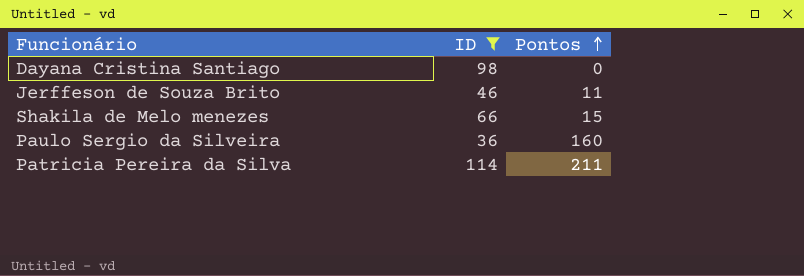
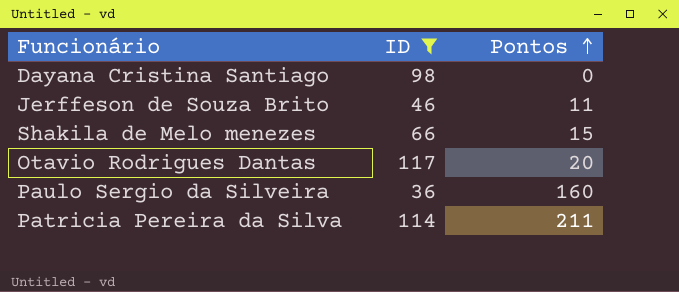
row Otavio Rodrigues Dantas: none -> 117 | 20

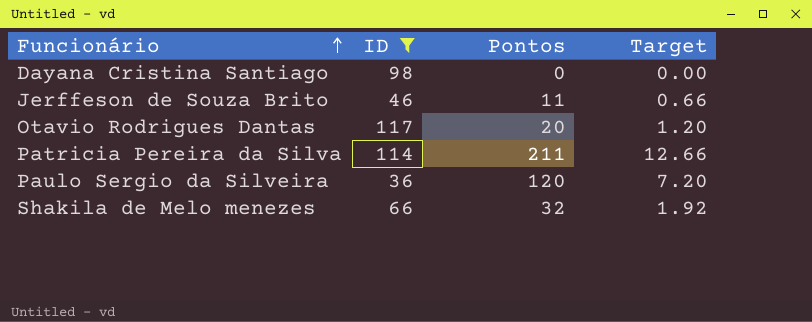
row order: Pontos ascending -> Funcionário ascending
column Target | formula: none -> [Pontos] * 0.06
Paulo Sergio da Silveira | Pontos: 160 -> 120
Shakila de Melo menezes | Pontos: 15 -> 32

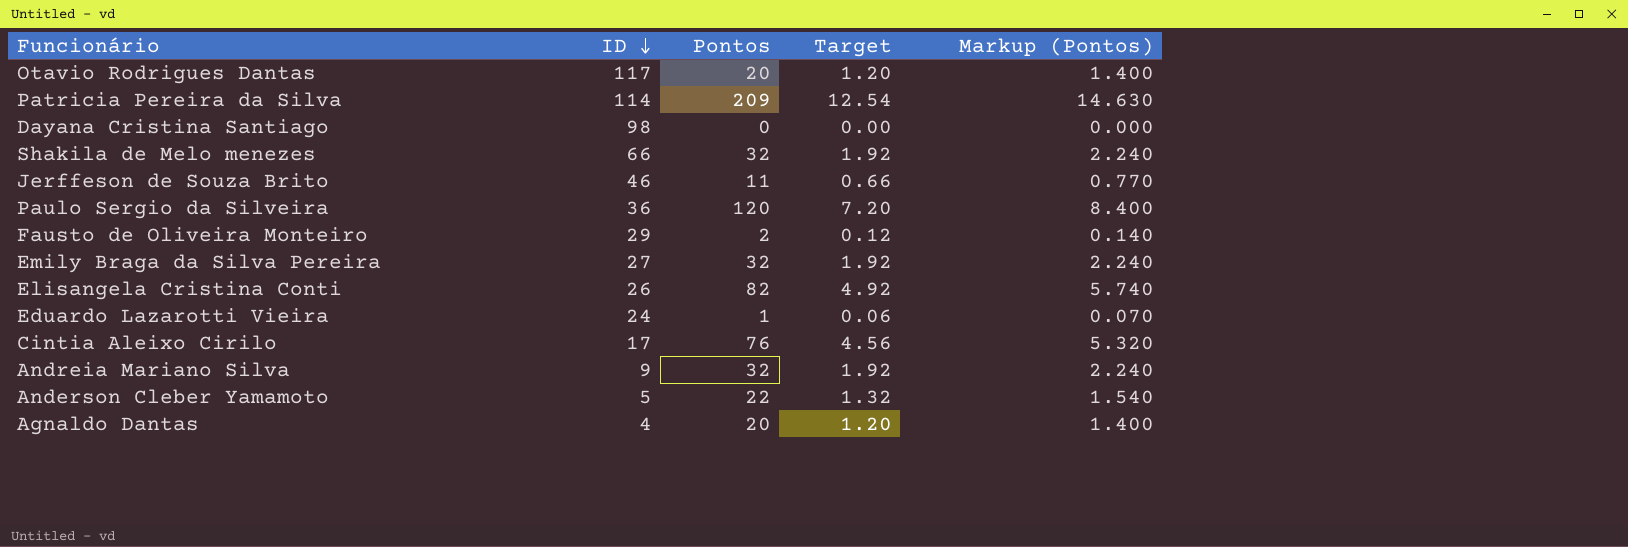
filter: ID >= 36 -> none
row order: Funcionário ascending -> ID descending
column Markup (Pontos) | formula: none -> [Pontos] * 0.07
Patricia Pereira da Silva | Pontos: 211 -> 209
Patricia Pereira da Silva | Target: 12.66 -> 12.54

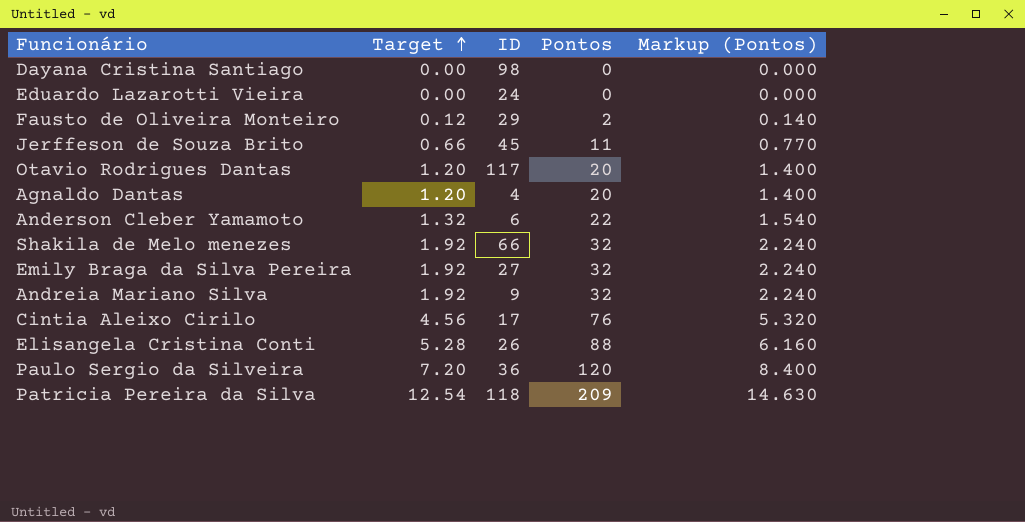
row order: ID descending -> Target ascending
column Target | position: 4 -> 2
Eduardo Lazarotti Vieira | Target: 0.06 -> 0.00
Eduardo Lazarotti Vieira | Pontos: 1 -> 0
Eduardo Lazarotti Vieira | Markup (Pontos): 0.070 -> 0.000
Jerffeson de Souza Brito | ID: 46 -> 45
Anderson Cleber Yamamoto | ID: 5 -> 6
Elisangela Cristina Conti | Target: 4.92 -> 5.28
Elisangela Cristina Conti | Pontos: 82 -> 88
Elisangela Cristina Conti | Markup (Pontos): 5.740 -> 6.160
Patricia Pereira da Silva | ID: 114 -> 118

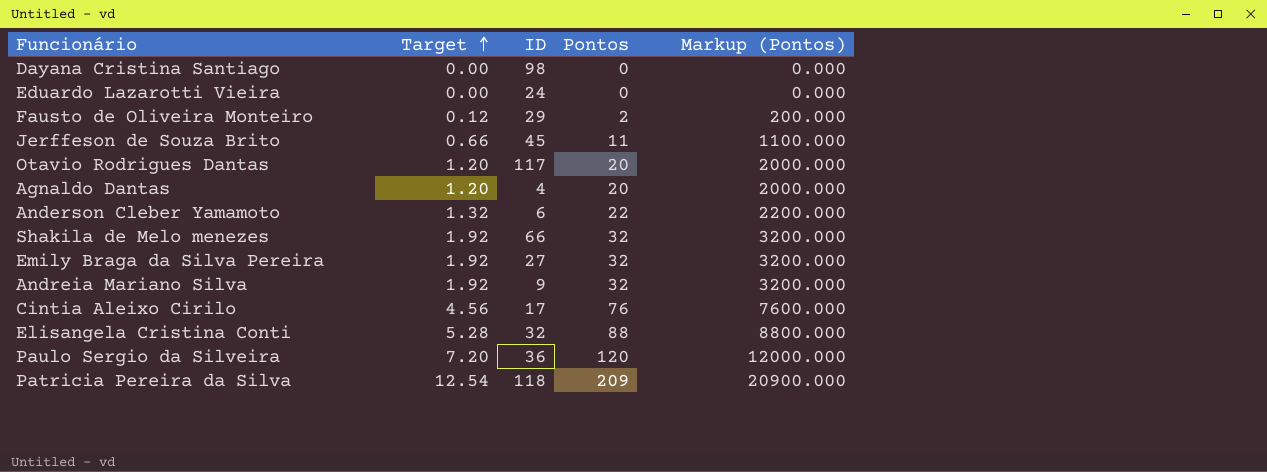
column Markup (Pontos) | formula: [Pontos] * 0.07 -> [Pontos] * 100
Elisangela Cristina Conti | ID: 26 -> 32

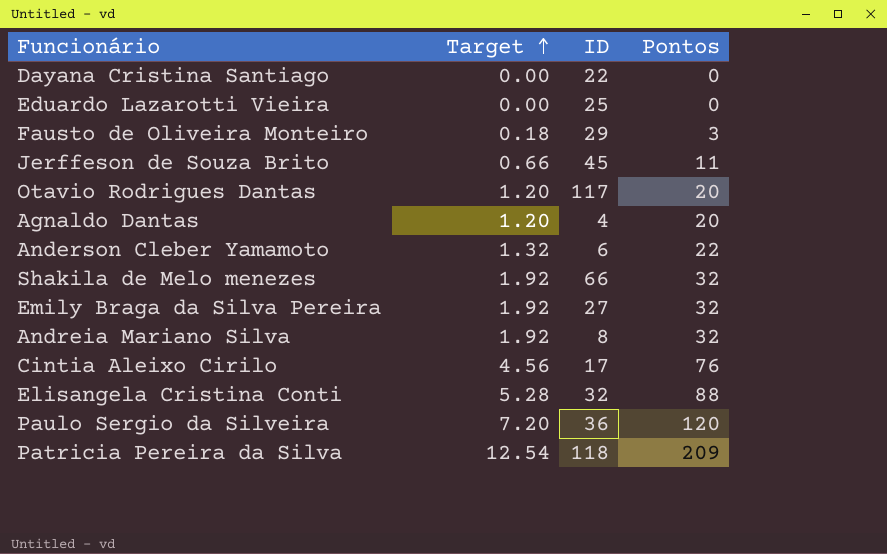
column Markup (Pontos) | formula: [Pontos] * 100 -> none
Dayana Cristina Santiago | ID: 98 -> 22
Eduardo Lazarotti Vieira | ID: 24 -> 25
Fausto de Oliveira Monteiro | Target: 0.12 -> 0.18
Fausto de Oliveira Monteiro | Pontos: 2 -> 3
Andreia Mariano Silva | ID: 9 -> 8

